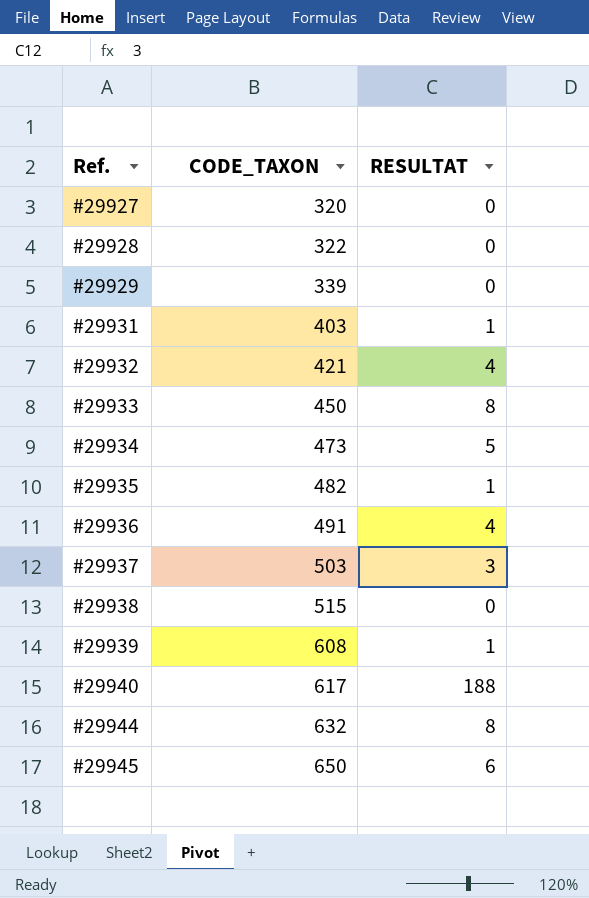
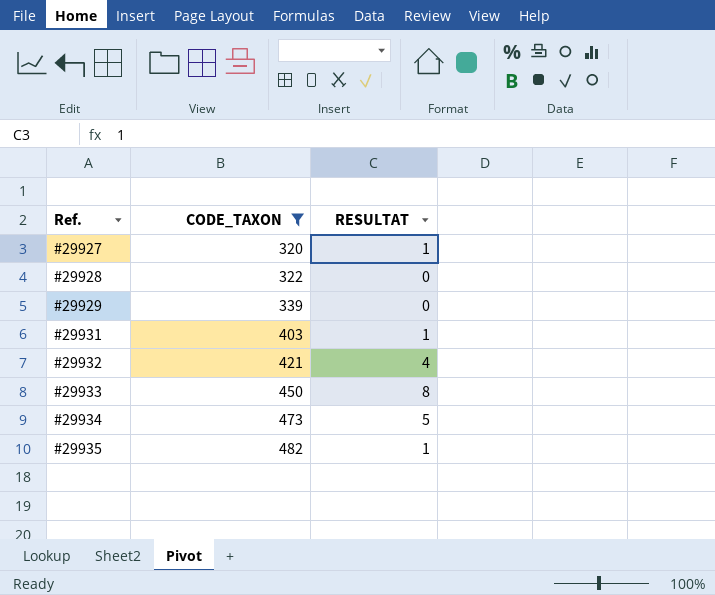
filter: none -> CODE_TAXON <= 482
#29927 | RESULTAT: 0 -> 1

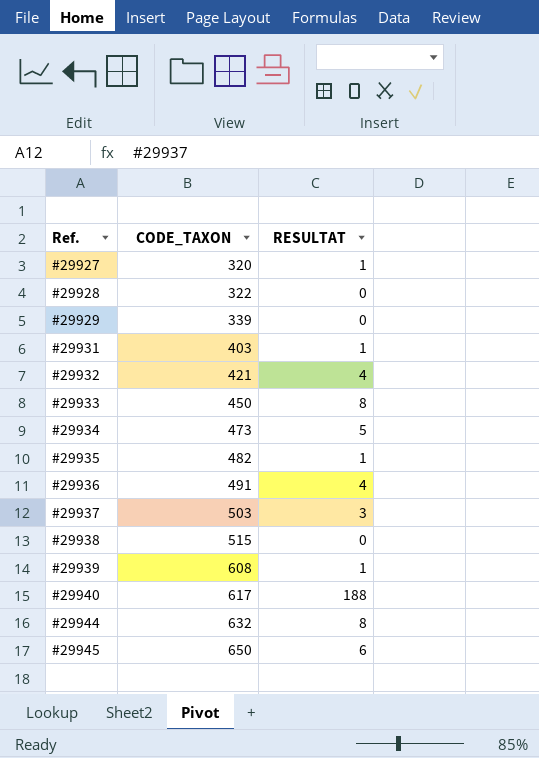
filter: CODE_TAXON <= 482 -> none

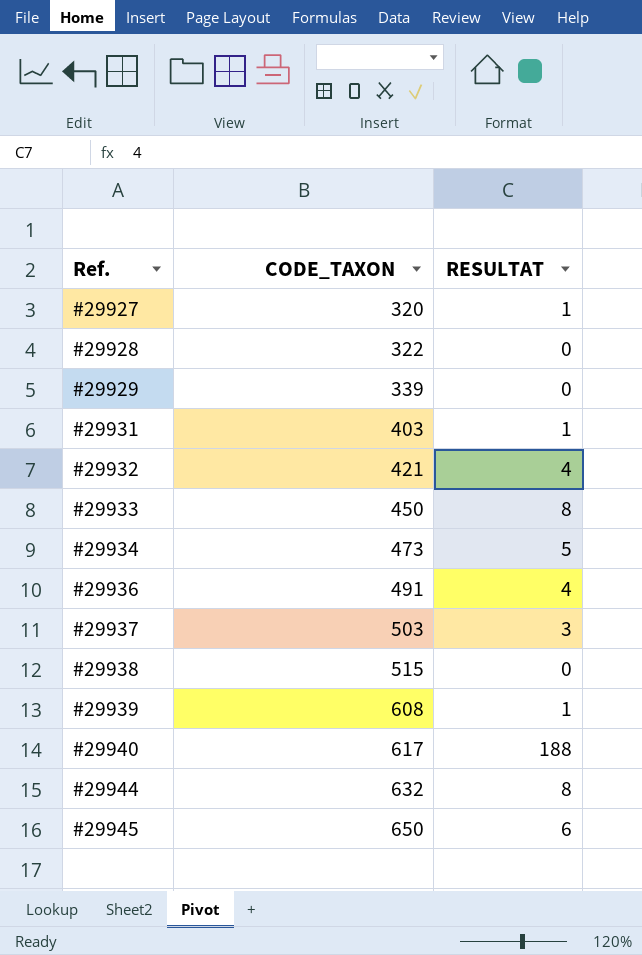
row #29935: 482 | 1 -> none

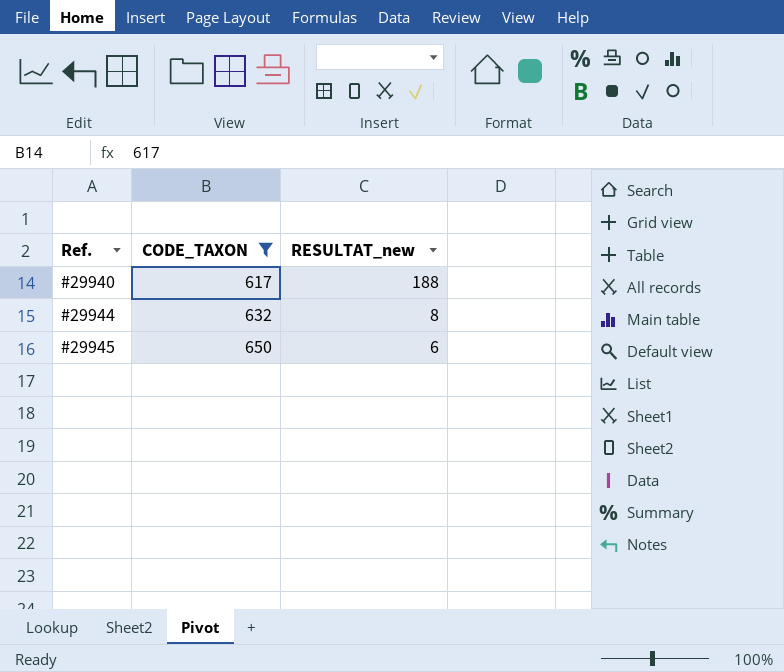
filter: none -> CODE_TAXON >= 617
column name: RESULTAT -> RESULTAT_new

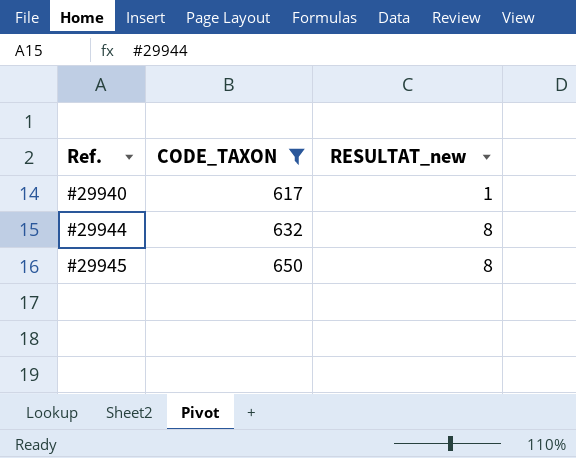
#29940 | RESULTAT_new: 188 -> 1
#29945 | RESULTAT_new: 6 -> 8

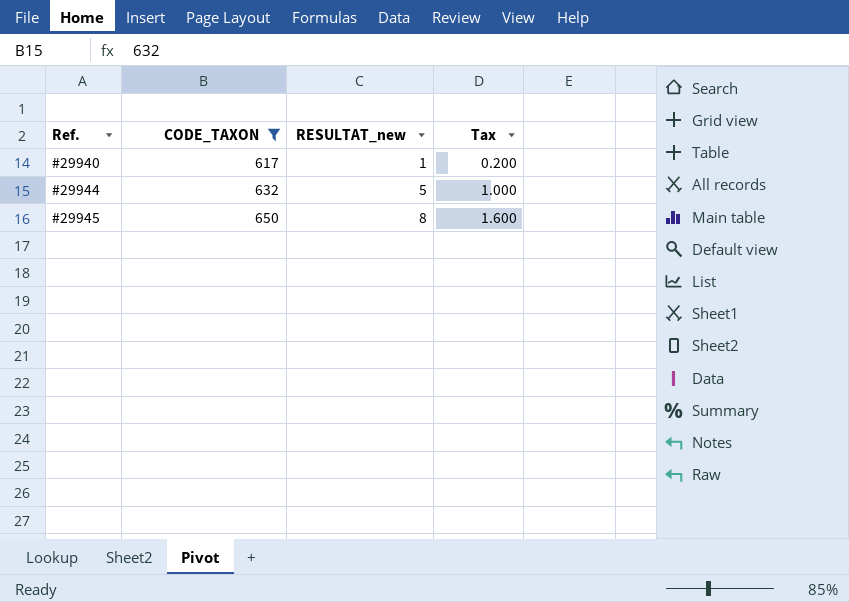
column Tax | formula: none -> [RESULTAT_new] * 0.2
#29944 | RESULTAT_new: 8 -> 5

